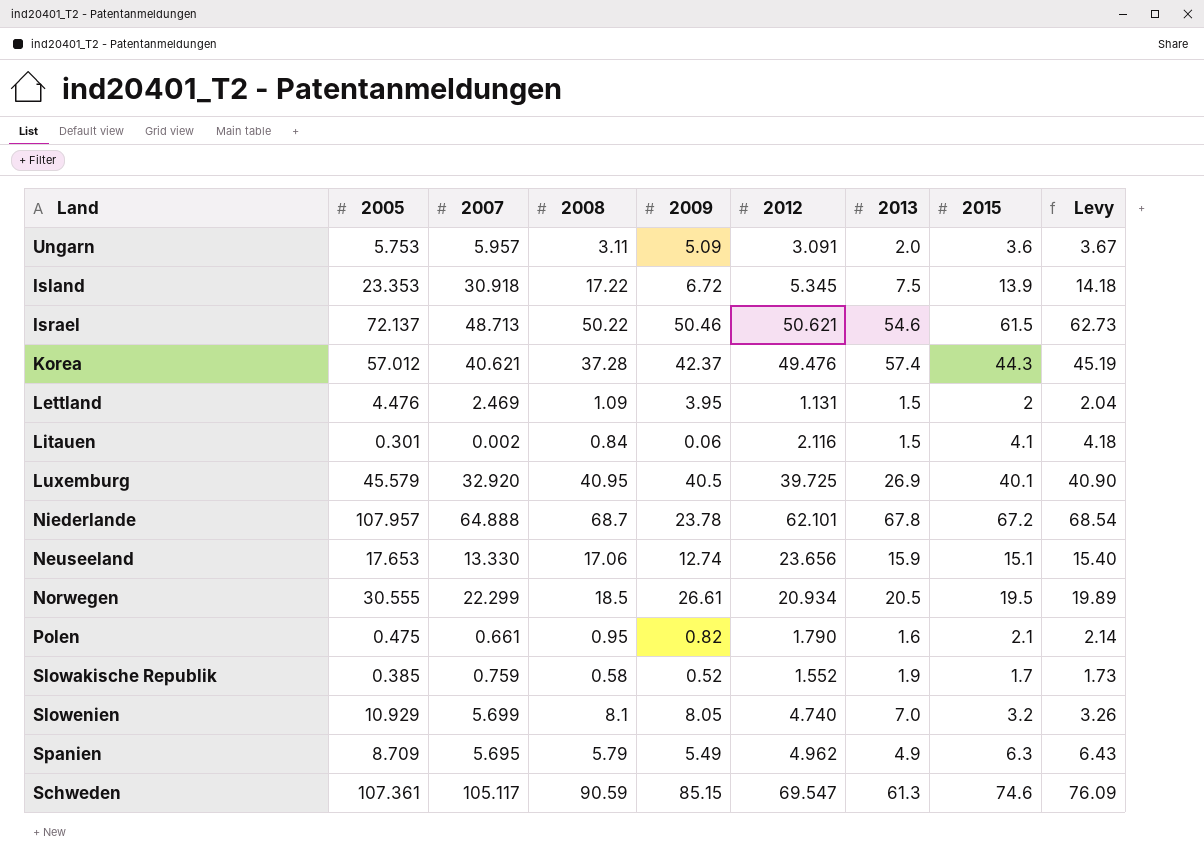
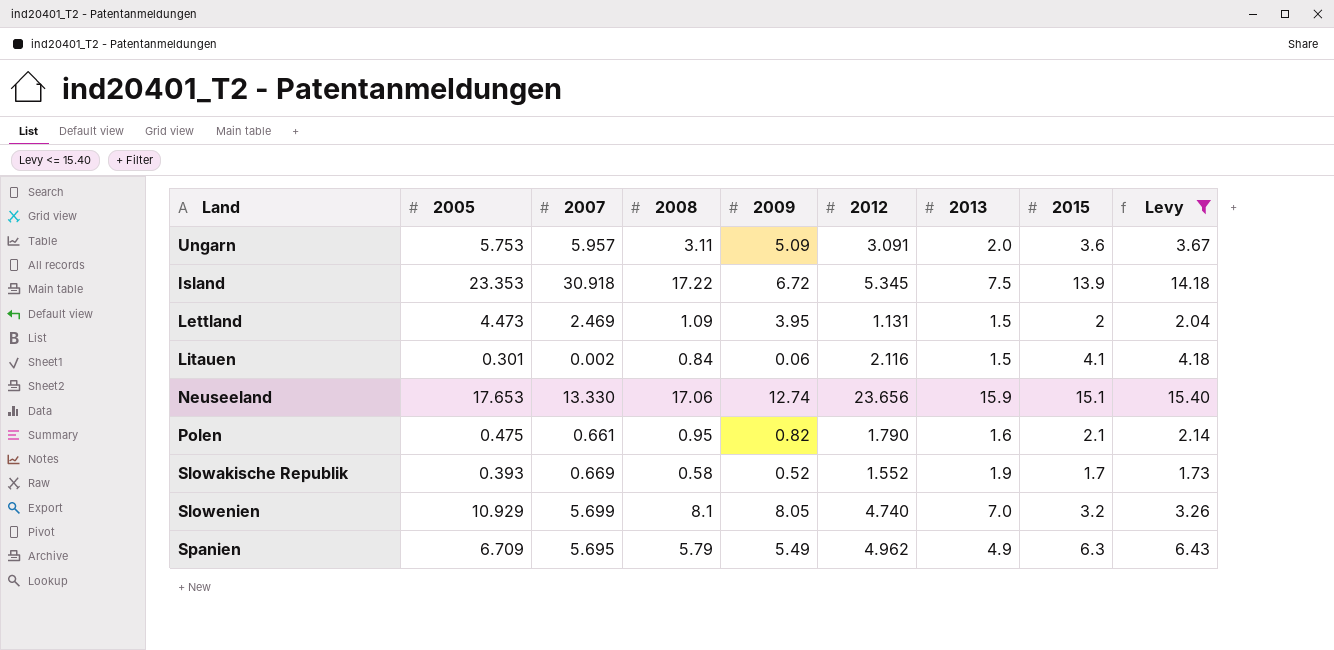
filter: none -> Levy <= 15.40
Lettland | 2005: 4.476 -> 4.473
Slowakische Republik | 2005: 0.385 -> 0.393
Slowakische Republik | 2007: 0.759 -> 0.669
Spanien | 2005: 8.709 -> 6.709

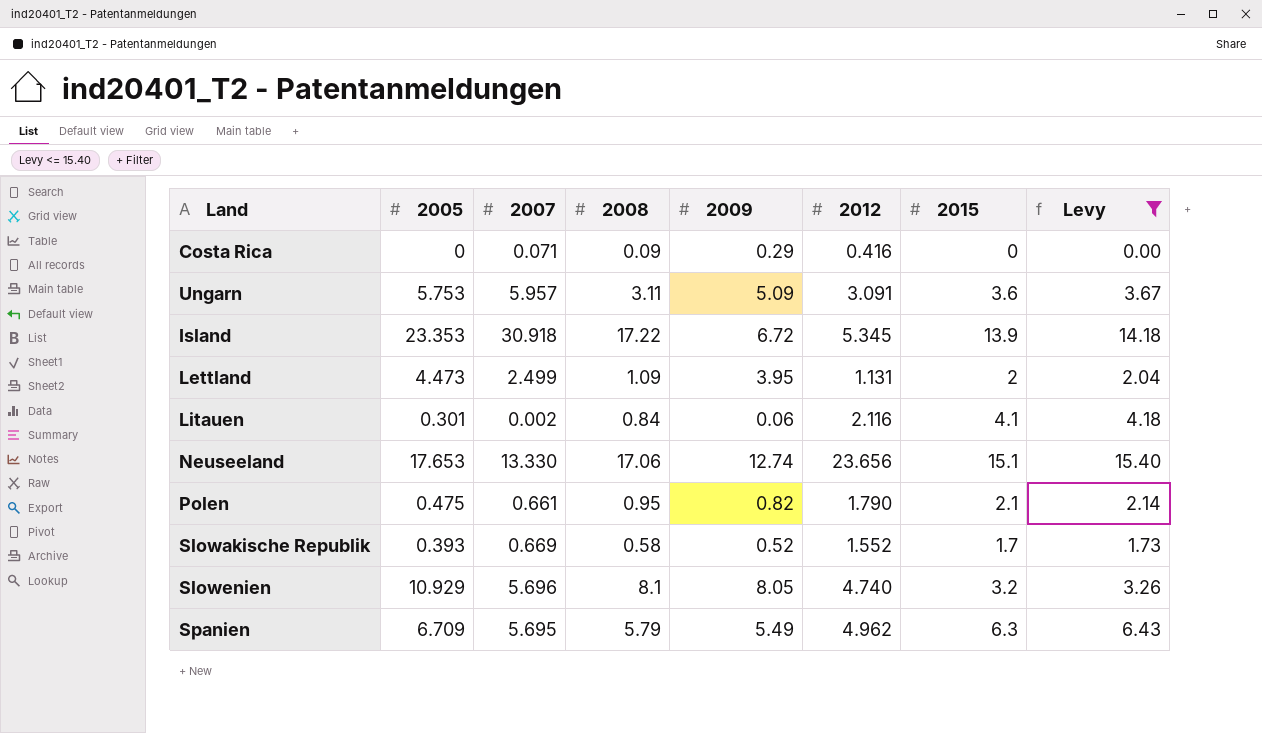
column 2013 | position: 7 -> none
row Costa Rica: none -> 0 | 0.071 | 0.09 | 0.29 | 0.416 | 0 | 0.00
Lettland | 2007: 2.469 -> 2.499
Slowenien | 2007: 5.699 -> 5.696

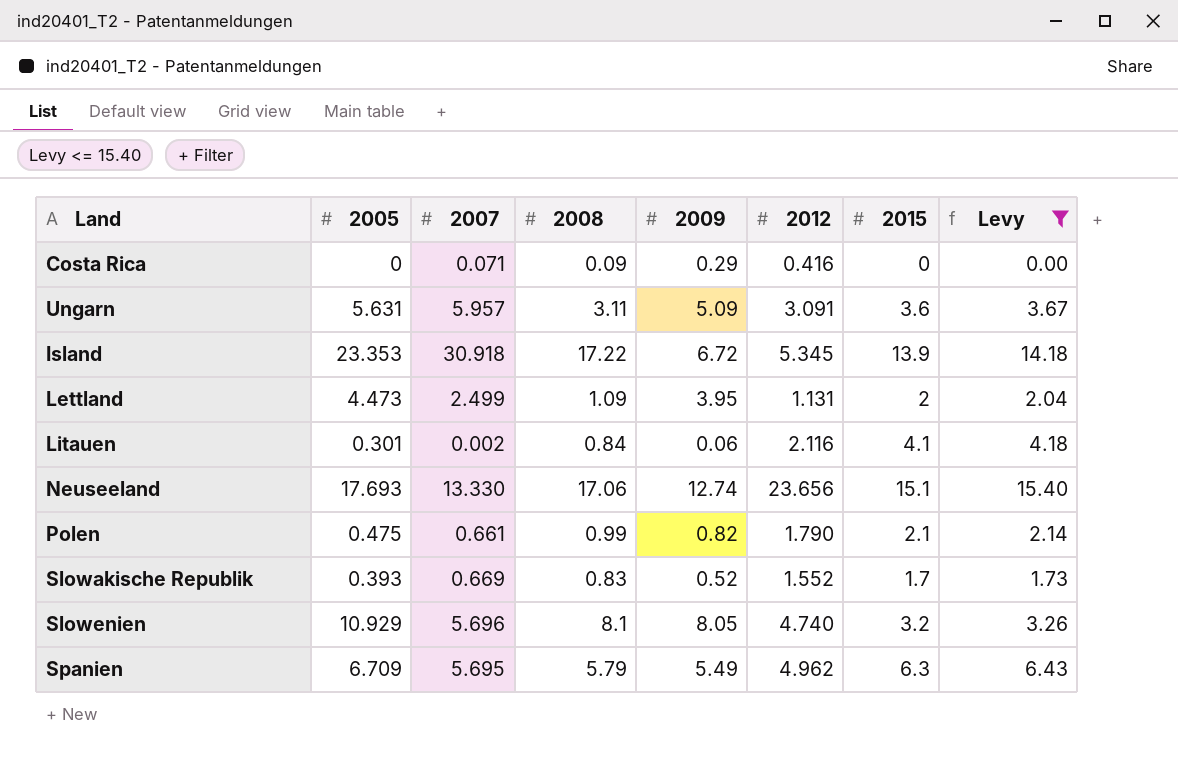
Ungarn | 2005: 5.753 -> 5.631
Neuseeland | 2005: 17.653 -> 17.693
Polen | 2008: 0.95 -> 0.99
Slowakische Republik | 2008: 0.58 -> 0.83

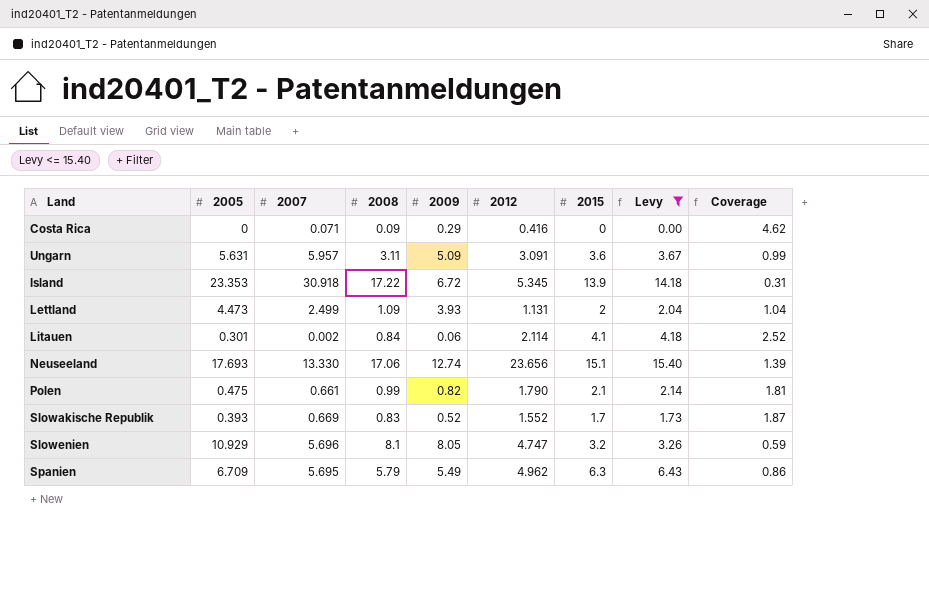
column Coverage | formula: none -> [2012] / [2008]
Lettland | 2009: 3.95 -> 3.93
Litauen | 2012: 2.116 -> 2.114
Slowenien | 2012: 4.740 -> 4.747

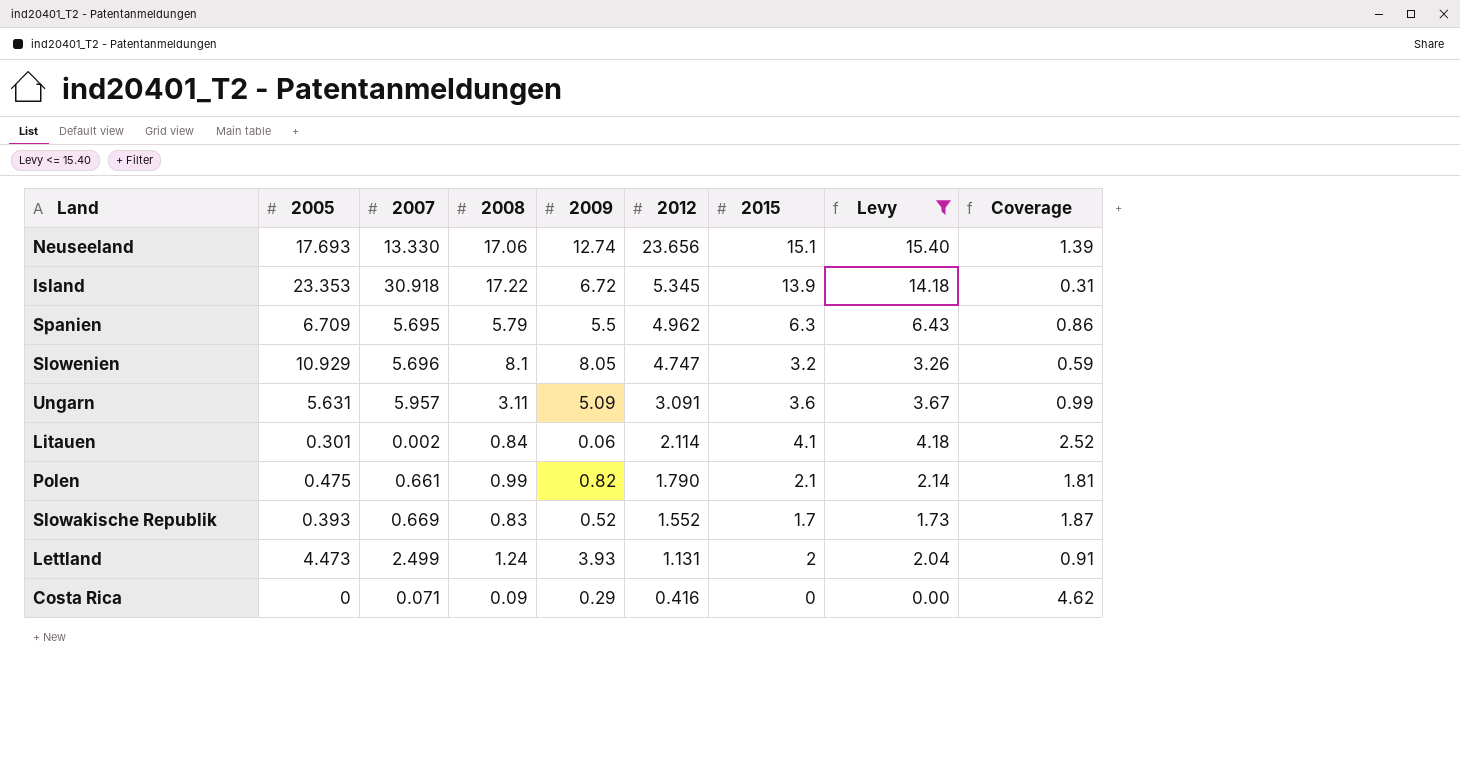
row order: none -> 2012 descending
Spanien | 2009: 5.49 -> 5.5
Lettland | 2008: 1.09 -> 1.24
Lettland | Coverage: 1.04 -> 0.91

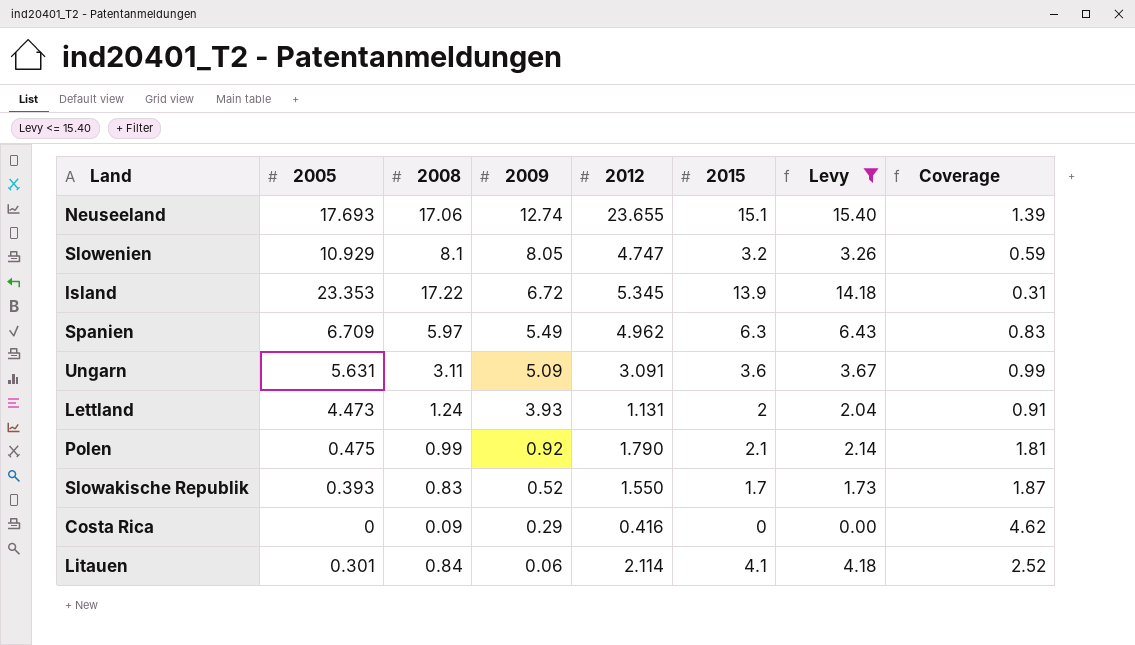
row order: 2012 descending -> 2009 descending
column 2007 | position: 3 -> none
Neuseeland | 2012: 23.656 -> 23.655
Spanien | 2008: 5.79 -> 5.97
Spanien | 2009: 5.5 -> 5.49
Spanien | Coverage: 0.86 -> 0.83
Polen | 2009: 0.82 -> 0.92
Slowakische Republik | 2012: 1.552 -> 1.550

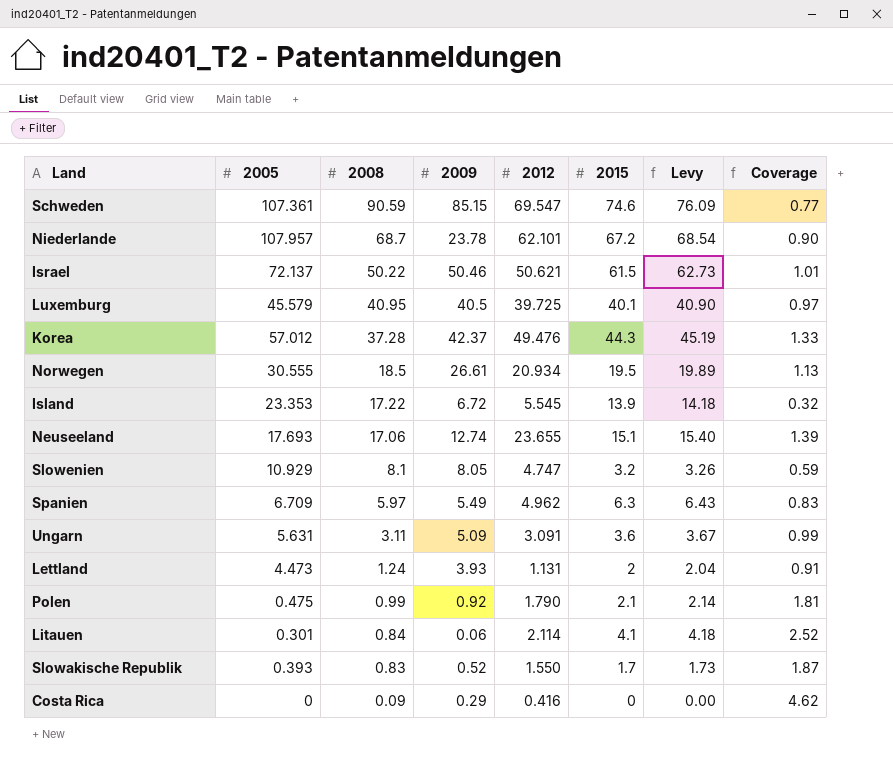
filter: Levy <= 15.40 -> none
row order: 2009 descending -> 2008 descending
Island | 2012: 5.345 -> 5.545
Island | Coverage: 0.31 -> 0.32

